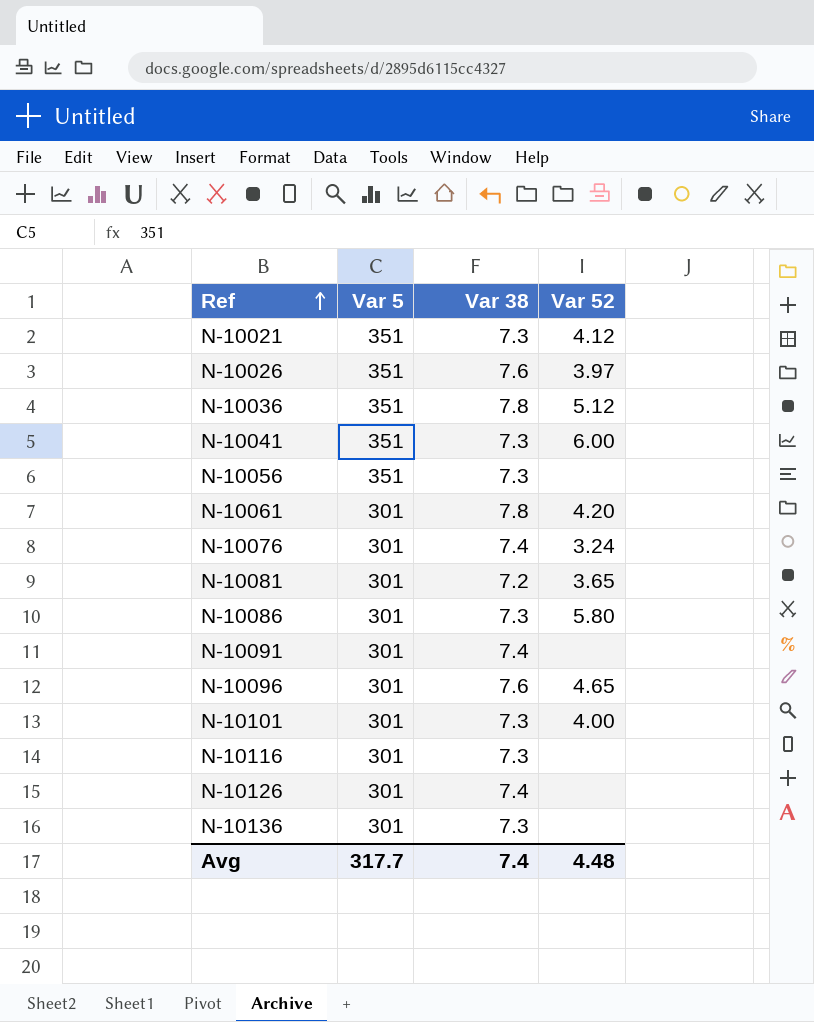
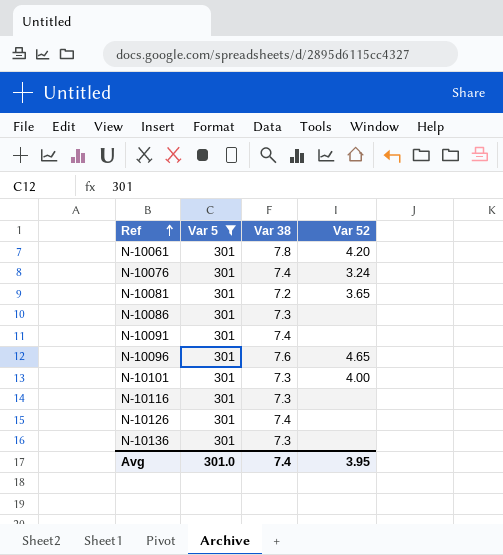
filter: none -> Var 5 = 301
N-10086 | Var 52: 5.80 -> none
Avg | Var 5: 317.7 -> 301.0
Avg | Var 52: 4.48 -> 3.95

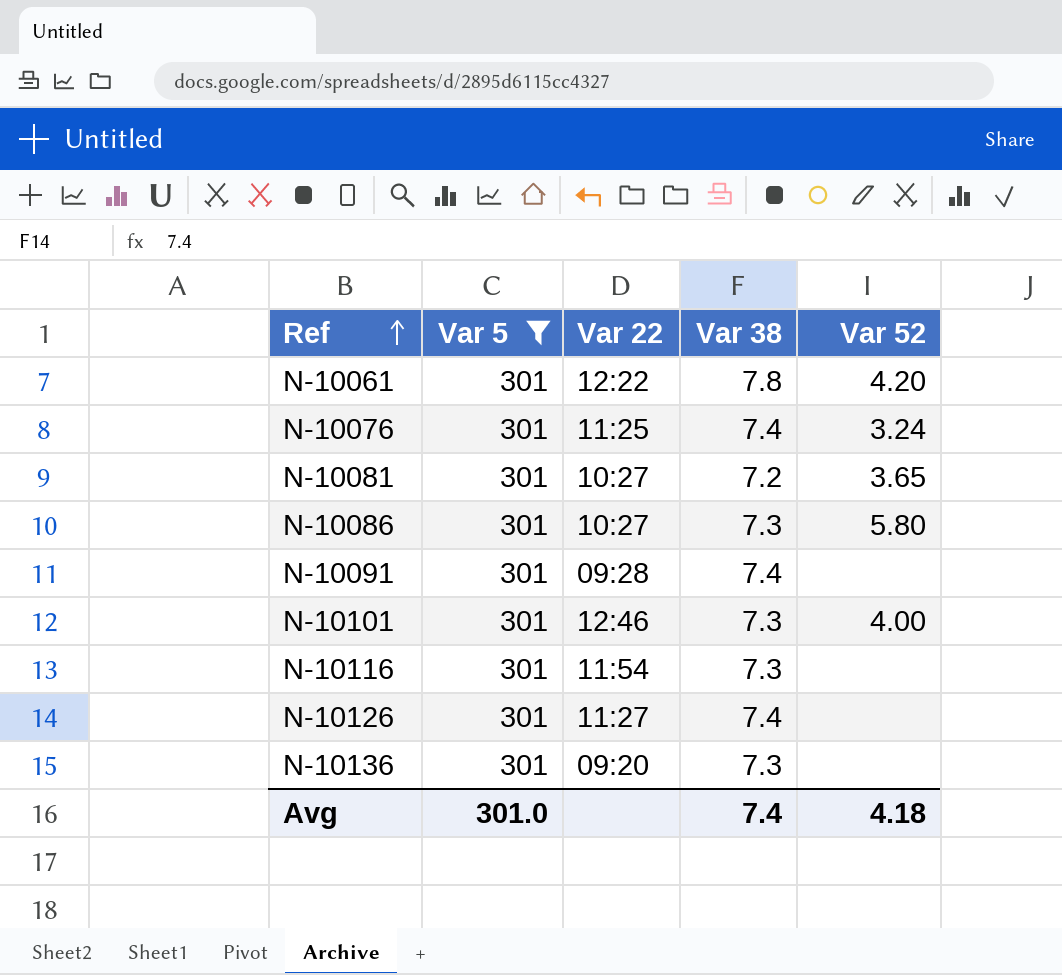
column Var 22 | position: none -> 3
row N-10096: 301 | 7.6 | 4.65 -> none
N-10086 | Var 52: none -> 5.80
Avg | Var 52: 3.95 -> 4.18

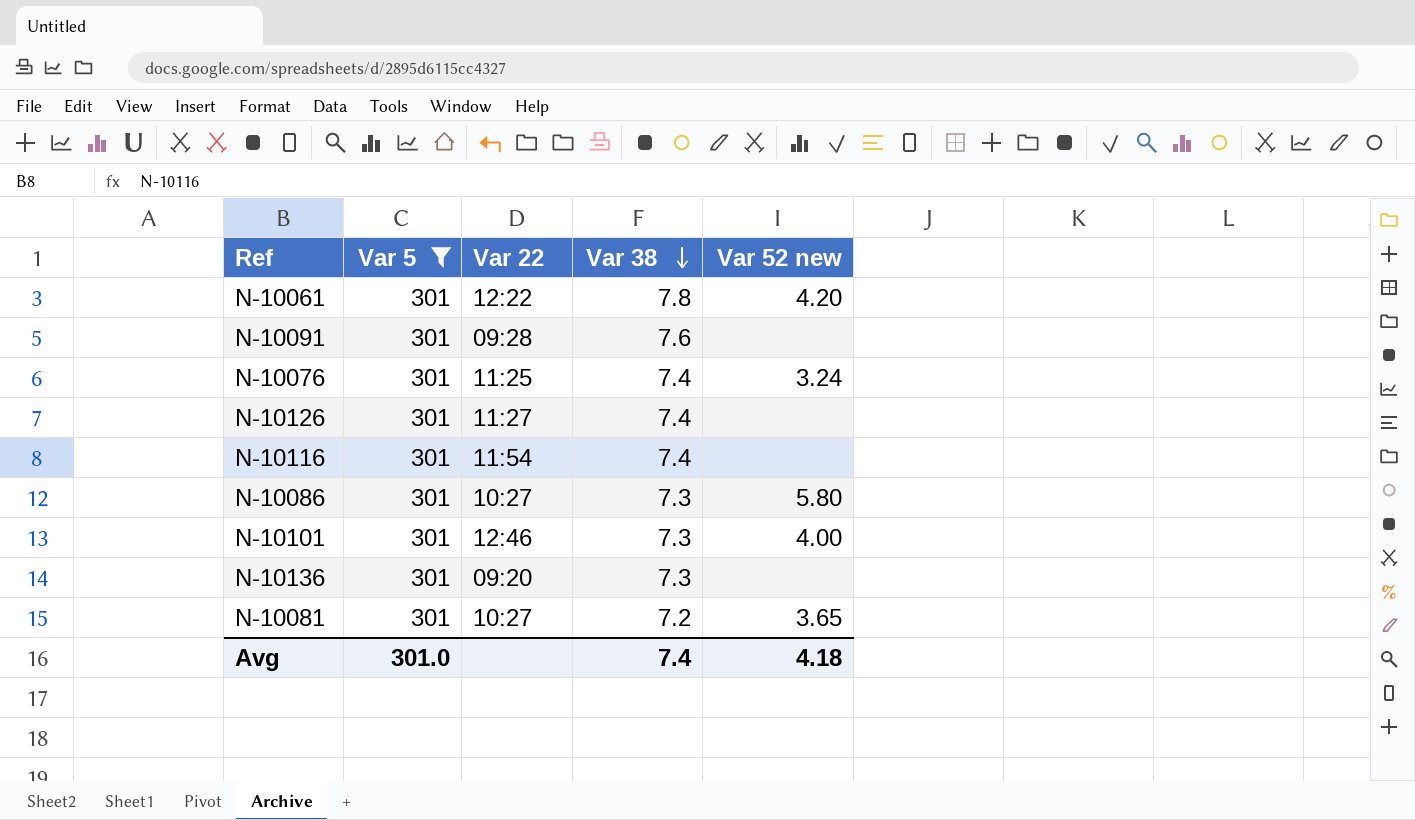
row order: Ref ascending -> Var 38 descending
column name: Var 52 -> Var 52 new
N-10091 | Var 38: 7.4 -> 7.6
N-10116 | Var 38: 7.3 -> 7.4

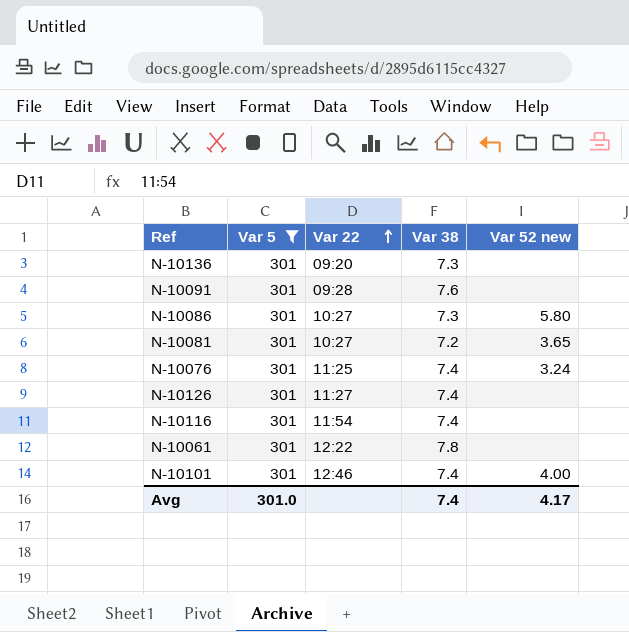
row order: Var 38 descending -> Var 22 ascending
N-10061 | Var 52 new: 4.20 -> none
N-10101 | Var 38: 7.3 -> 7.4
Avg | Var 52 new: 4.18 -> 4.17

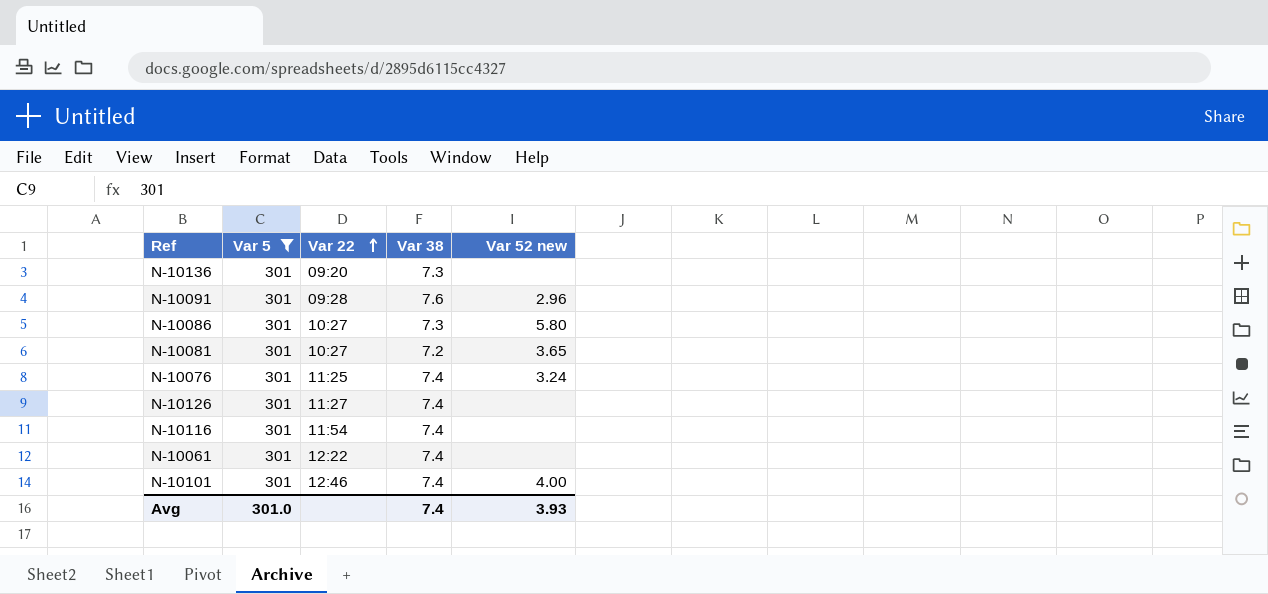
N-10091 | Var 52 new: none -> 2.96
N-10061 | Var 38: 7.8 -> 7.4
Avg | Var 52 new: 4.17 -> 3.93

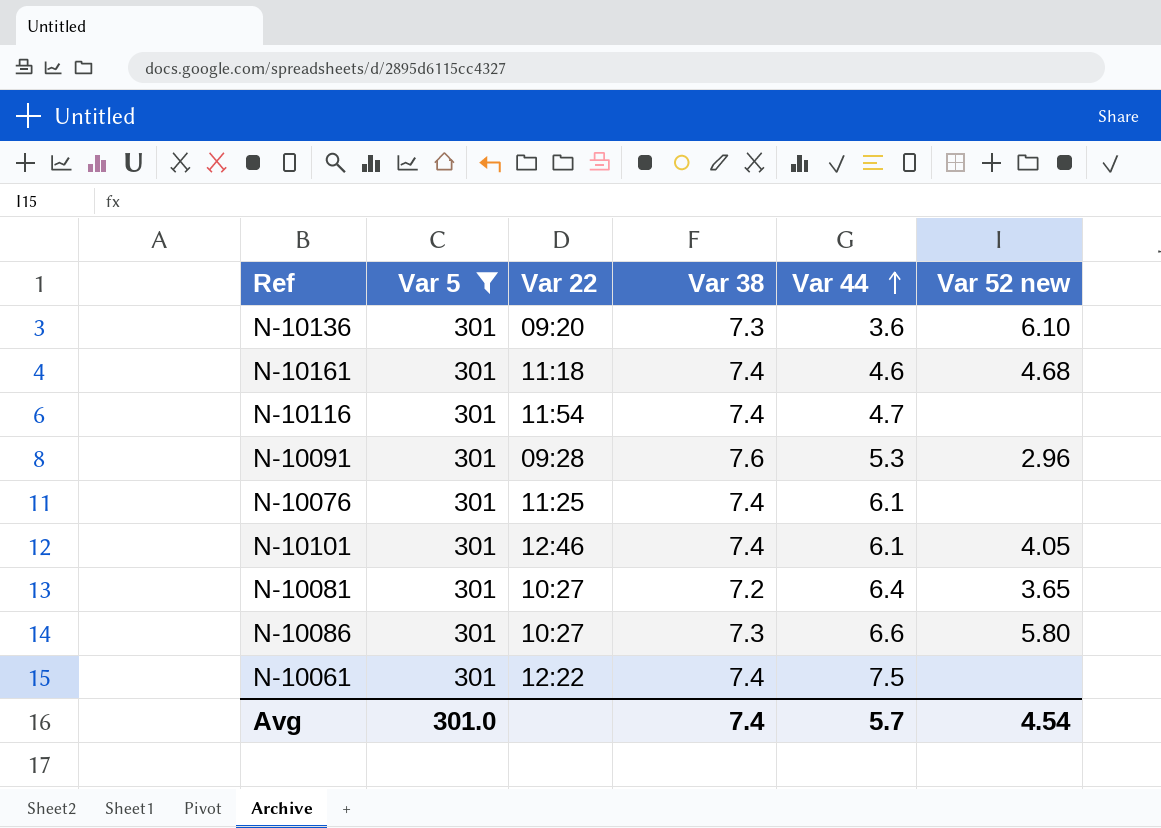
row order: Var 22 ascending -> Var 44 ascending
column Var 44 | position: none -> 5
row N-10126: 301 | 11:27 | 7.4 | none -> none
N-10136 | Var 52 new: none -> 6.10
row N-10161: none -> 301 | 11:18 | 7.4 | 4.6 | 4.68
N-10076 | Var 52 new: 3.24 -> none
N-10101 | Var 52 new: 4.00 -> 4.05
Avg | Var 52 new: 3.93 -> 4.54

